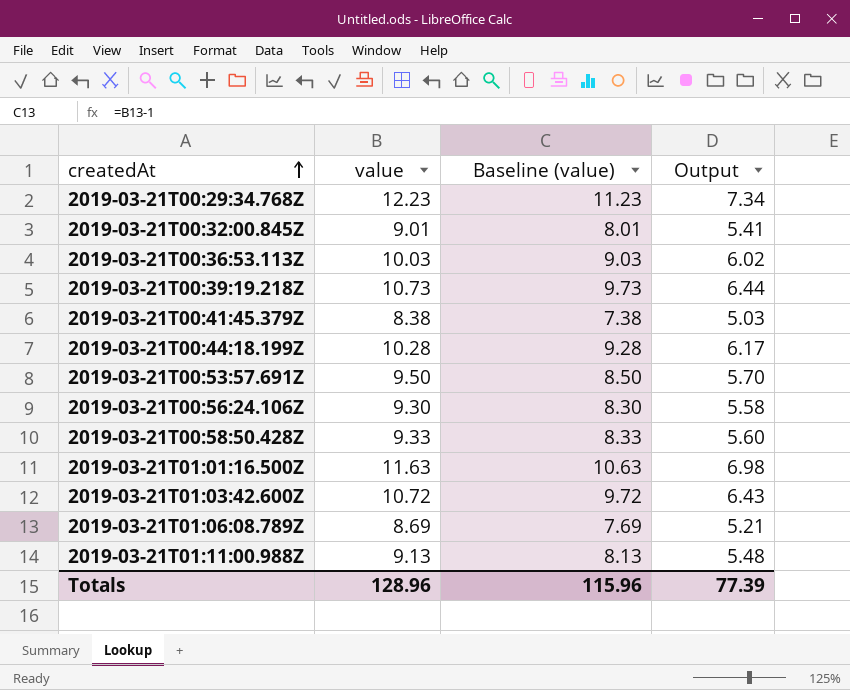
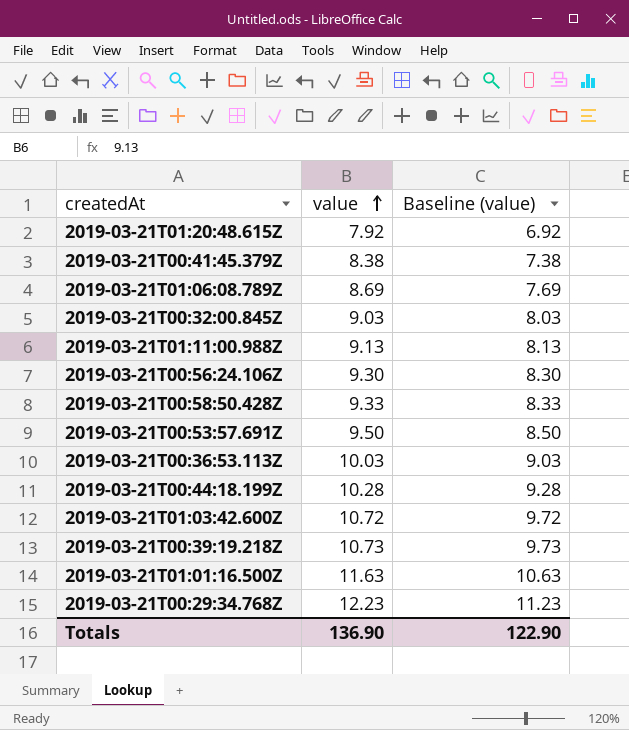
row order: createdAt ascending -> value ascending
column Output | formula: [value] * 0.6 -> none
row 2019-03-21T01:20:48.615Z: none -> 7.92 | 6.92
2019-03-21T00:32:00.845Z | value: 9.01 -> 9.03
2019-03-21T00:32:00.845Z | Baseline (value): 8.01 -> 8.03
Totals | value: 128.96 -> 136.90
Totals | Baseline (value): 115.96 -> 122.90

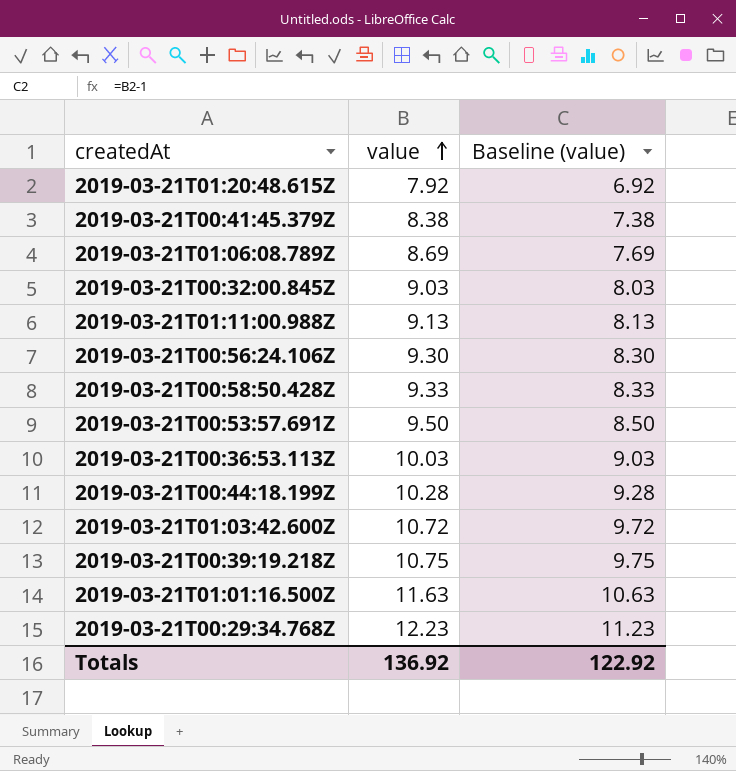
2019-03-21T00:39:19.218Z | value: 10.73 -> 10.75
2019-03-21T00:39:19.218Z | Baseline (value): 9.73 -> 9.75
Totals | value: 136.90 -> 136.92
Totals | Baseline (value): 122.90 -> 122.92

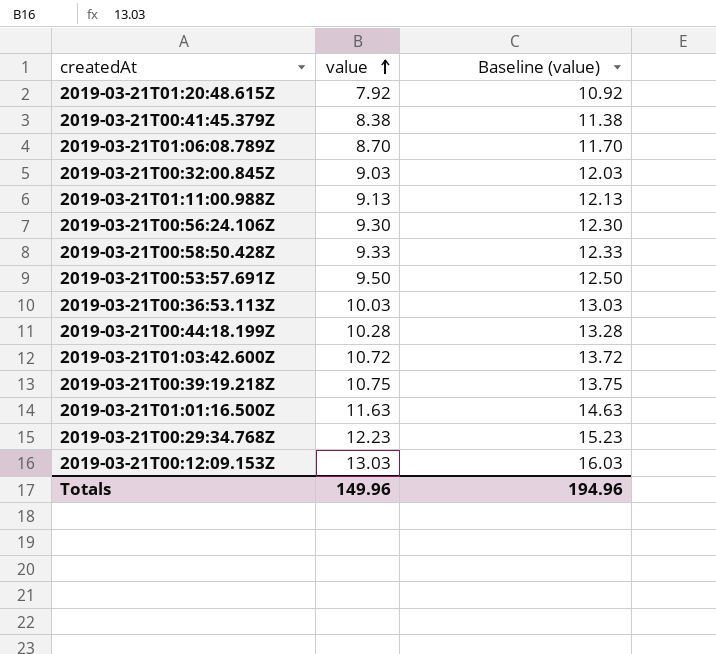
column Baseline (value) | formula: [value] - 1 -> [value] + 3
2019-03-21T01:06:08.789Z | value: 8.69 -> 8.70
row 2019-03-21T00:12:09.153Z: none -> 13.03 | 16.03
Totals | value: 136.92 -> 149.96
Totals | Baseline (value): 122.92 -> 194.96

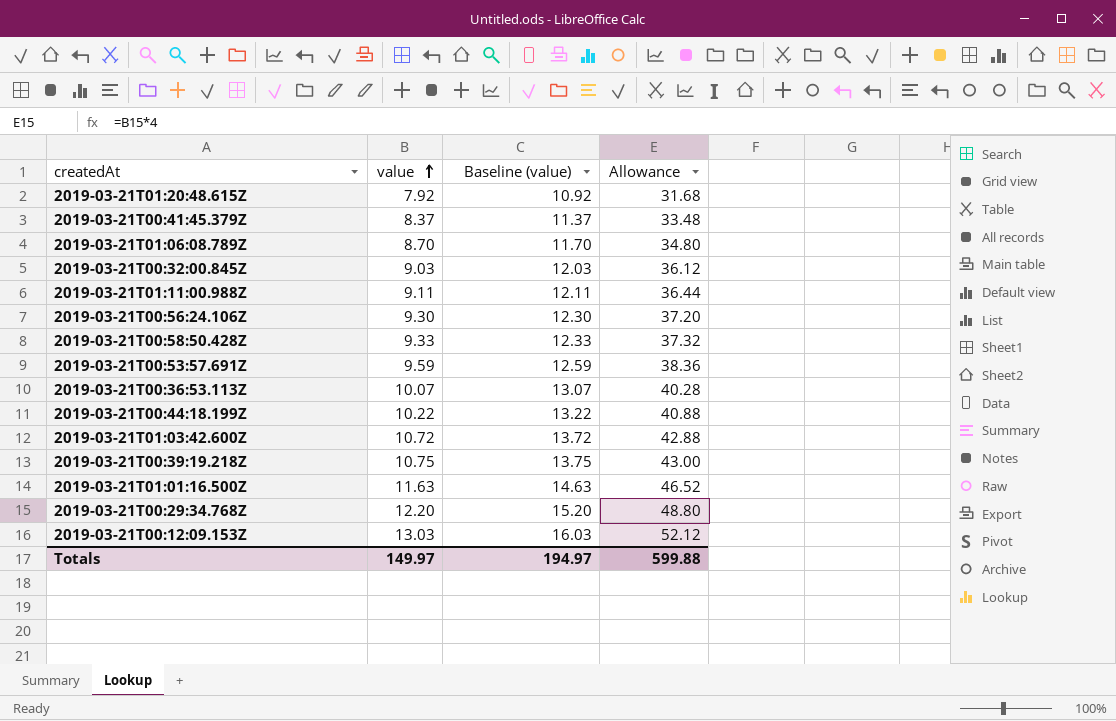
column Allowance | formula: none -> [value] * 4
2019-03-21T00:41:45.379Z | value: 8.38 -> 8.37
2019-03-21T00:41:45.379Z | Baseline (value): 11.38 -> 11.37
2019-03-21T01:11:00.988Z | value: 9.13 -> 9.11
2019-03-21T01:11:00.988Z | Baseline (value): 12.13 -> 12.11
2019-03-21T00:53:57.691Z | value: 9.50 -> 9.59
2019-03-21T00:53:57.691Z | Baseline (value): 12.50 -> 12.59
2019-03-21T00:36:53.113Z | value: 10.03 -> 10.07
2019-03-21T00:36:53.113Z | Baseline (value): 13.03 -> 13.07
2019-03-21T00:44:18.199Z | value: 10.28 -> 10.22
2019-03-21T00:44:18.199Z | Baseline (value): 13.28 -> 13.22
2019-03-21T00:29:34.768Z | value: 12.23 -> 12.20
2019-03-21T00:29:34.768Z | Baseline (value): 15.23 -> 15.20
Totals | value: 149.96 -> 149.97
Totals | Baseline (value): 194.96 -> 194.97

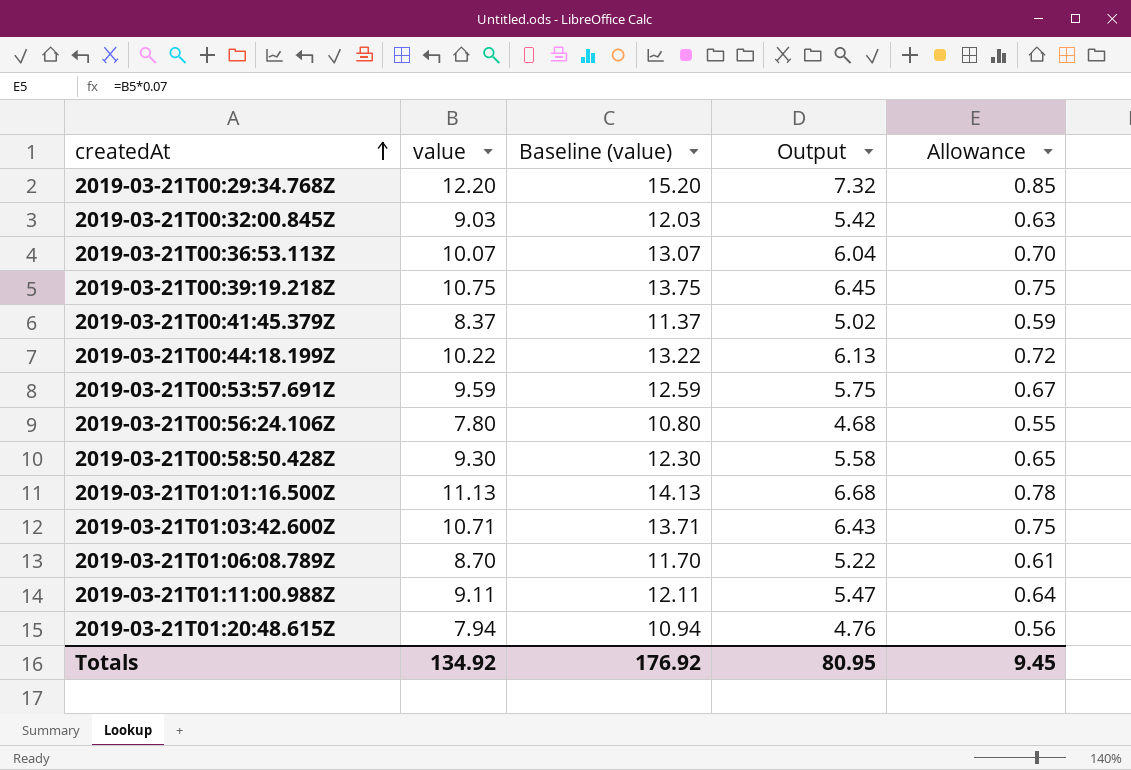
row order: value ascending -> createdAt ascending
column Output | formula: none -> [value] * 0.6
column Allowance | formula: [value] * 4 -> [value] * 0.07
row 2019-03-21T00:12:09.153Z: 13.03 | 16.03 | 52.12 -> none
2019-03-21T00:56:24.106Z | value: 9.30 -> 7.80
2019-03-21T00:56:24.106Z | Baseline (value): 12.30 -> 10.80
2019-03-21T00:58:50.428Z | value: 9.33 -> 9.30
2019-03-21T00:58:50.428Z | Baseline (value): 12.33 -> 12.30
2019-03-21T01:01:16.500Z | value: 11.63 -> 11.13
2019-03-21T01:01:16.500Z | Baseline (value): 14.63 -> 14.13
2019-03-21T01:03:42.600Z | value: 10.72 -> 10.71
2019-03-21T01:03:42.600Z | Baseline (value): 13.72 -> 13.71
2019-03-21T01:20:48.615Z | value: 7.92 -> 7.94
2019-03-21T01:20:48.615Z | Baseline (value): 10.92 -> 10.94
Totals | value: 149.97 -> 134.92
Totals | Baseline (value): 194.97 -> 176.92
Totals | Allowance: 599.88 -> 9.45

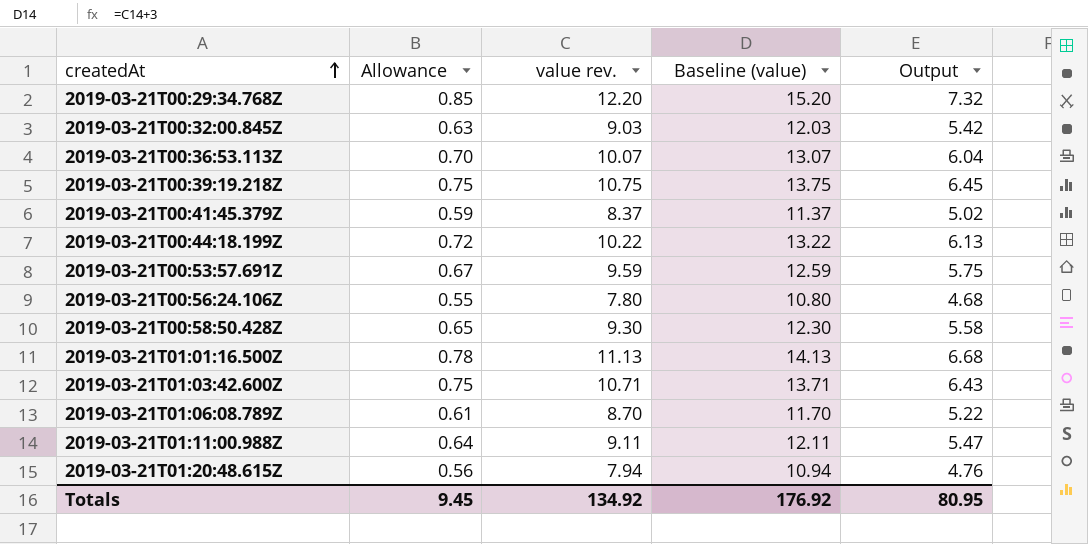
column Allowance | position: 5 -> 2
column name: value -> value rev.

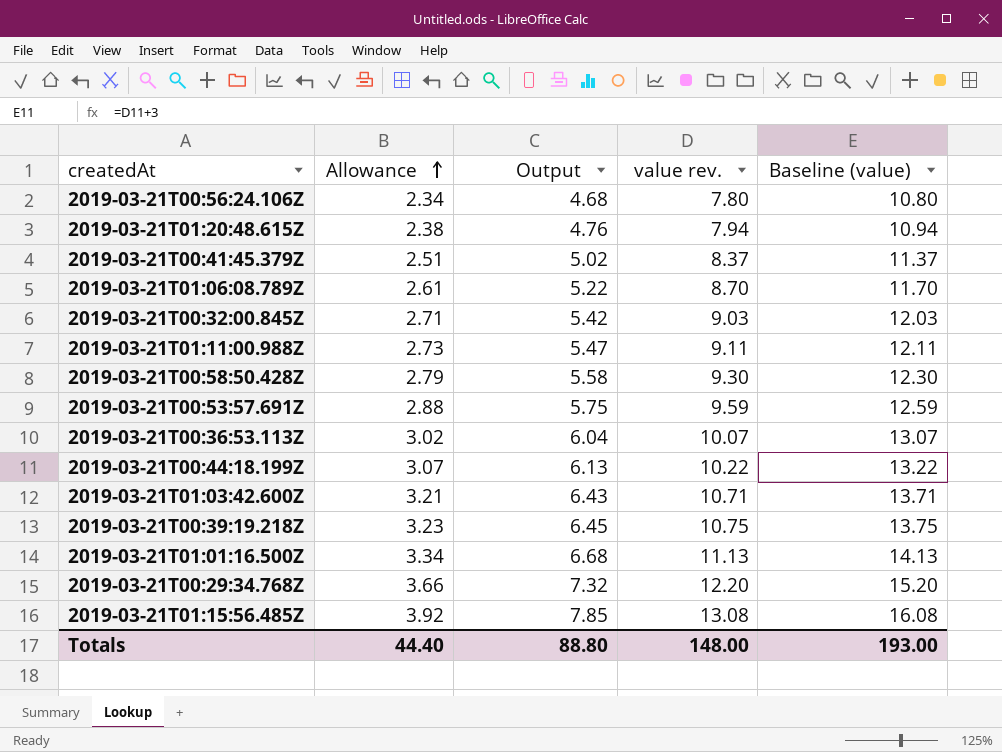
row order: createdAt ascending -> Allowance ascending
column Allowance | formula: [value rev.] * 0.07 -> [value rev.] * 0.3
column Output | position: 5 -> 3
row 2019-03-21T01:15:56.485Z: none -> 3.92 | 7.85 | 13.08 | 16.08
Totals | Allowance: 9.45 -> 44.40
Totals | Output: 80.95 -> 88.80
Totals | value rev.: 134.92 -> 148.00
Totals | Baseline (value): 176.92 -> 193.00

